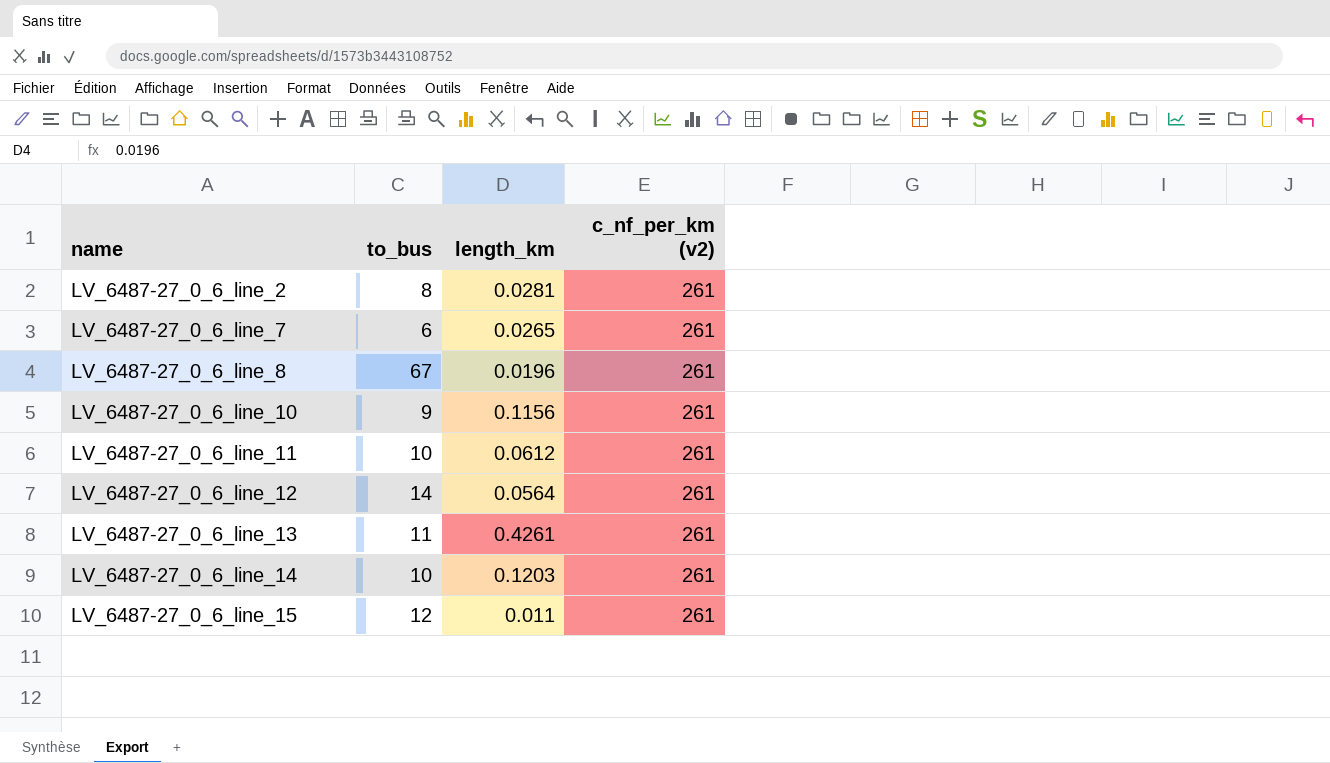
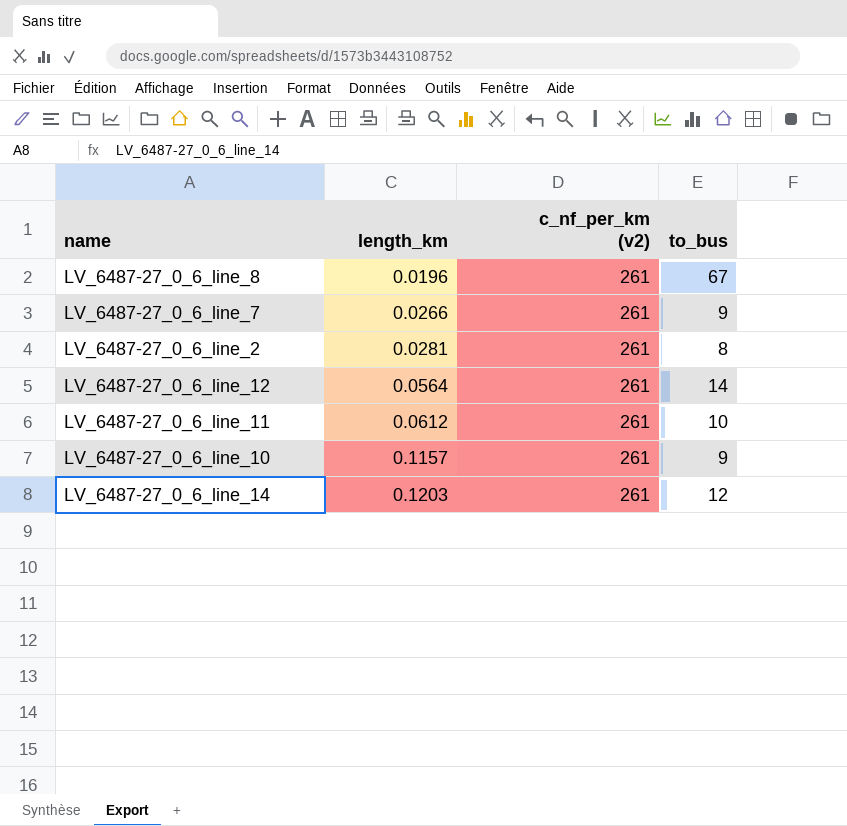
row order: name ascending -> length_km ascending
column to_bus | position: 2 -> 4
row LV_6487-27_0_6_line_13: 11 | 0.4261 | 261 -> none
row LV_6487-27_0_6_line_15: 12 | 0.011 | 261 -> none
LV_6487-27_0_6_line_7 | length_km: 0.0265 -> 0.0266
LV_6487-27_0_6_line_7 | to_bus: 6 -> 9
LV_6487-27_0_6_line_10 | length_km: 0.1156 -> 0.1157
LV_6487-27_0_6_line_14 | to_bus: 10 -> 12

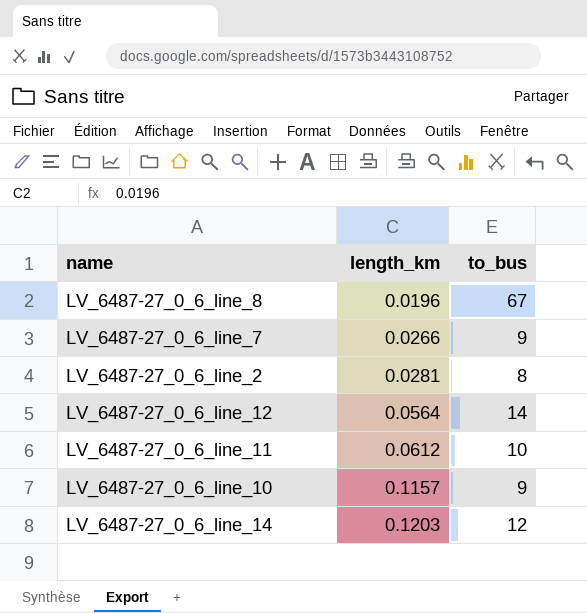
column c_nf_per_km (v2) | position: 3 -> none

